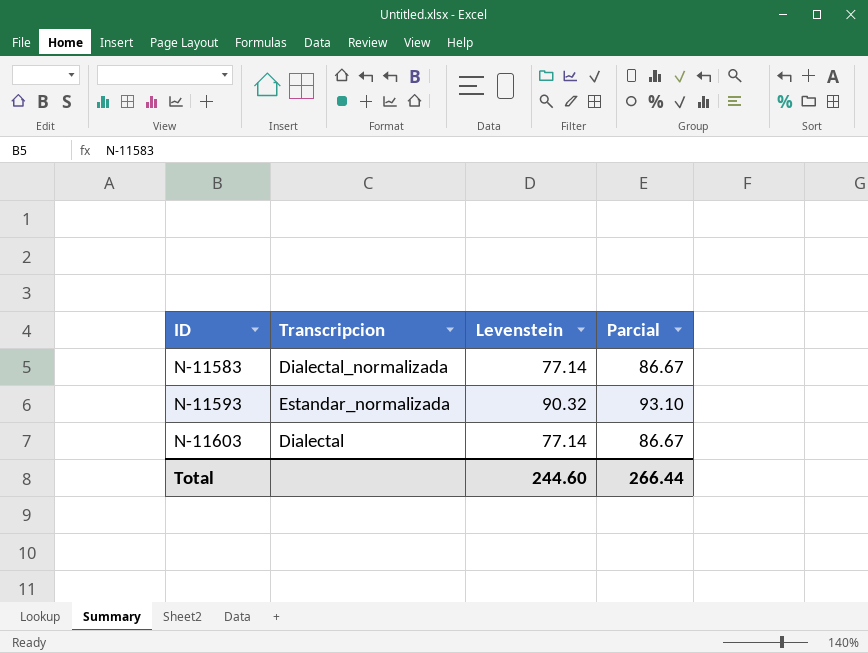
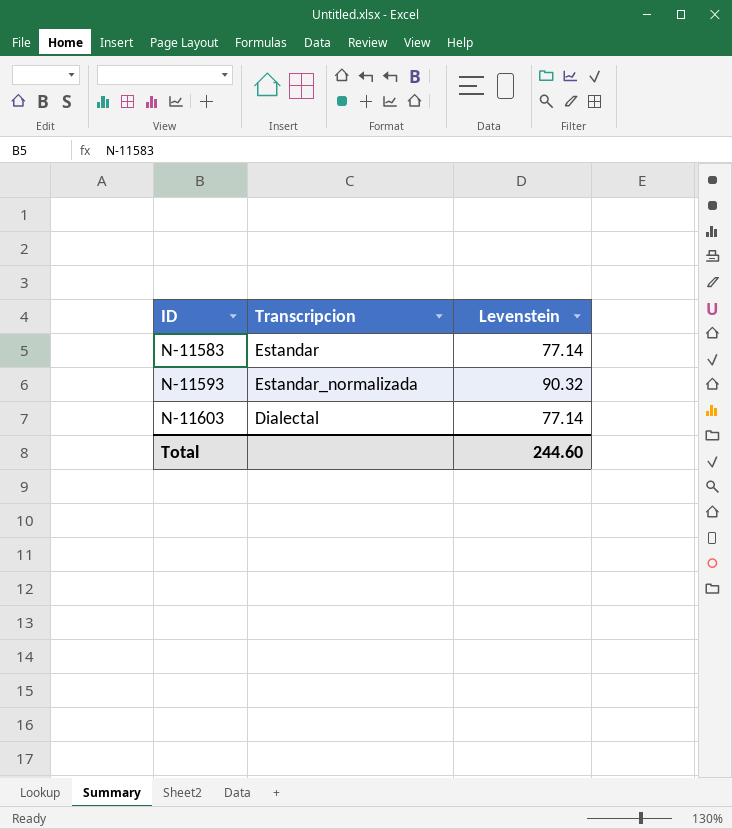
column Parcial | position: 4 -> none
N-11583 | Transcripcion: Dialectal_normalizada -> Estandar

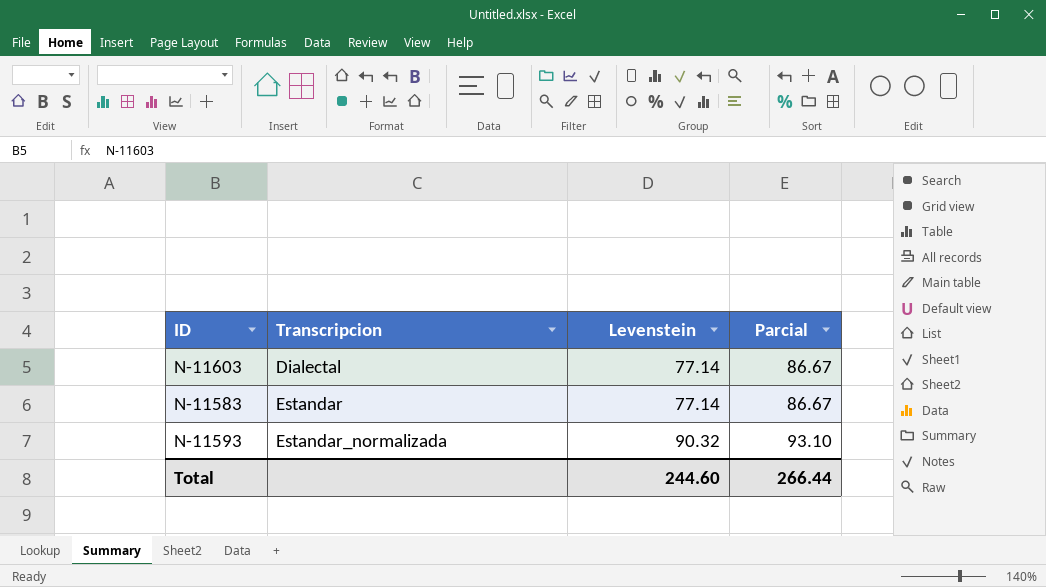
row order: ID ascending -> Transcripcion ascending
column Parcial | position: none -> 4

